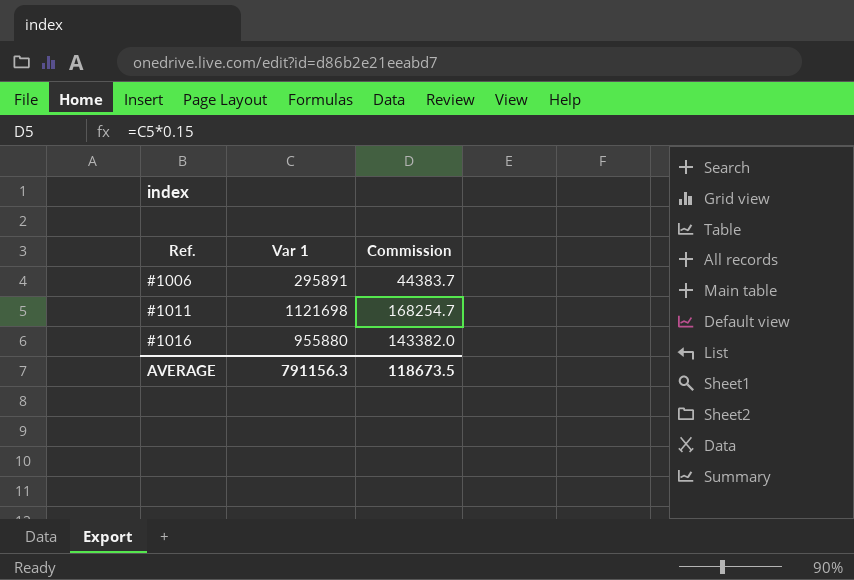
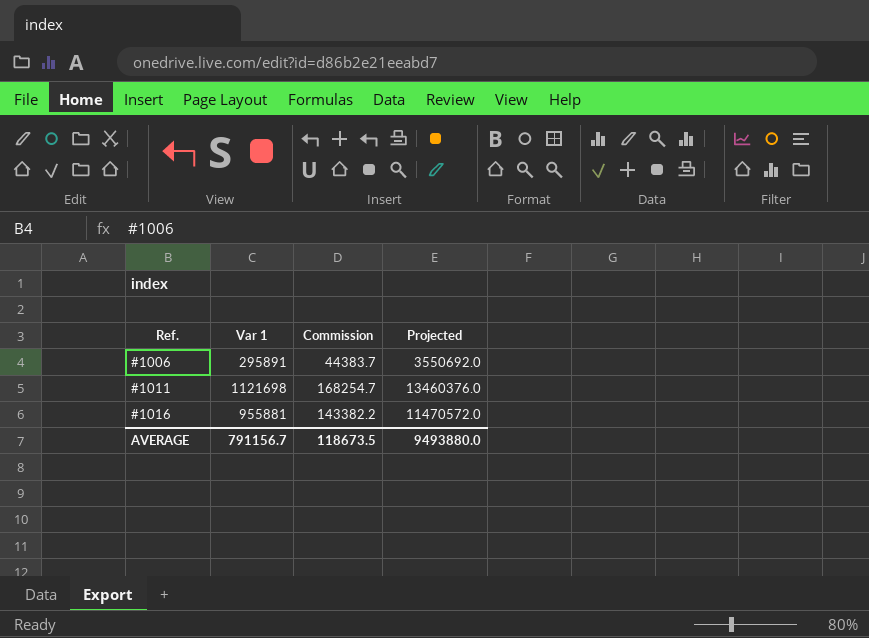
column Projected | formula: none -> [Var 1] * 12
#1016 | Var 1: 955880 -> 955881
#1016 | Commission: 143382.0 -> 143382.2
AVERAGE | Var 1: 791156.3 -> 791156.7

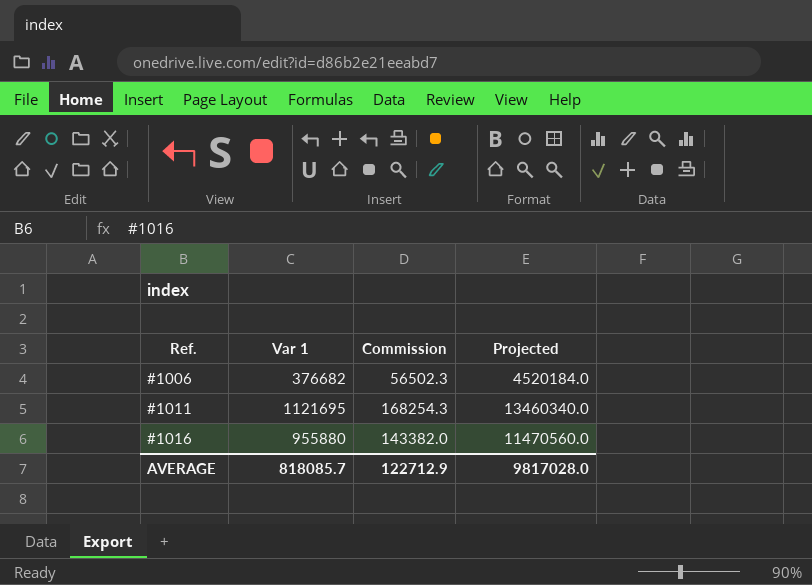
#1006 | Var 1: 295891 -> 376682
#1006 | Commission: 44383.7 -> 56502.3
#1006 | Projected: 3550692.0 -> 4520184.0
#1011 | Var 1: 1121698 -> 1121695
#1011 | Commission: 168254.7 -> 168254.3
#1011 | Projected: 13460376.0 -> 13460340.0
#1016 | Var 1: 955881 -> 955880
#1016 | Commission: 143382.2 -> 143382.0
#1016 | Projected: 11470572.0 -> 11470560.0
AVERAGE | Var 1: 791156.7 -> 818085.7
AVERAGE | Commission: 118673.5 -> 122712.9
AVERAGE | Projected: 9493880.0 -> 9817028.0

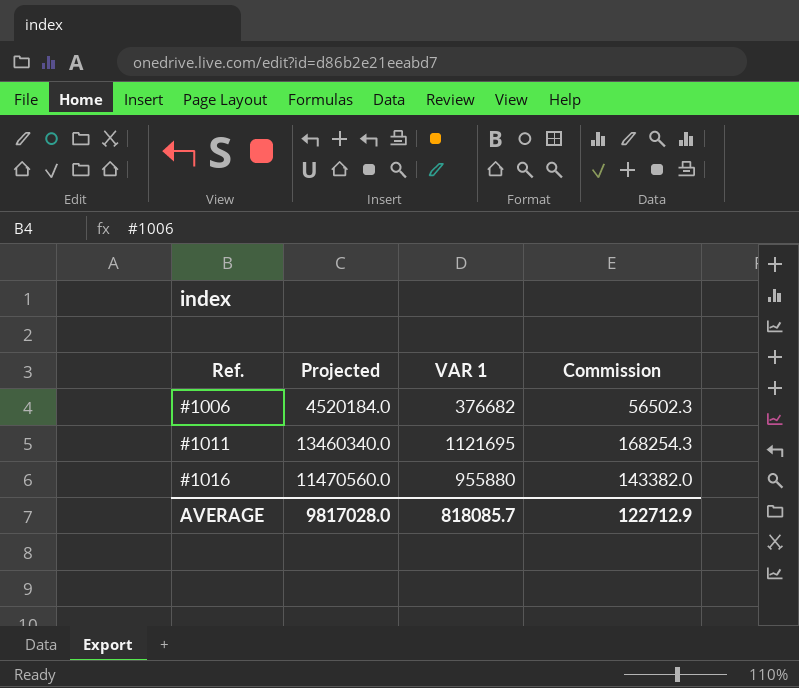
column Projected | position: 4 -> 2
column name: Var 1 -> VAR 1

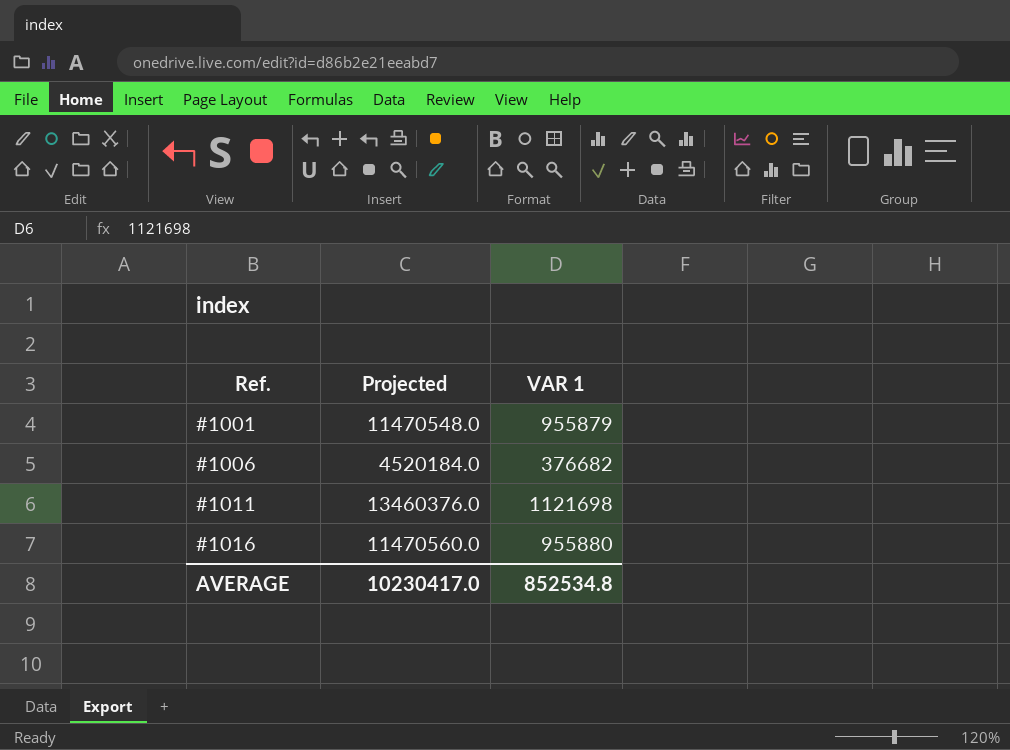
column Commission | formula: [VAR 1] * 0.15 -> none
row #1001: none -> 11470548.0 | 955879
#1011 | Projected: 13460340.0 -> 13460376.0
#1011 | VAR 1: 1121695 -> 1121698
AVERAGE | Projected: 9817028.0 -> 10230417.0
AVERAGE | VAR 1: 818085.7 -> 852534.8

